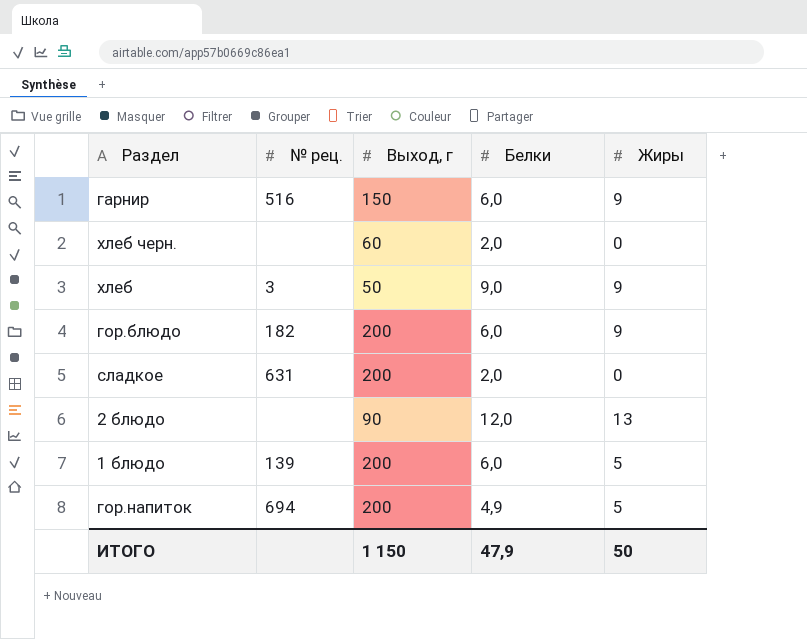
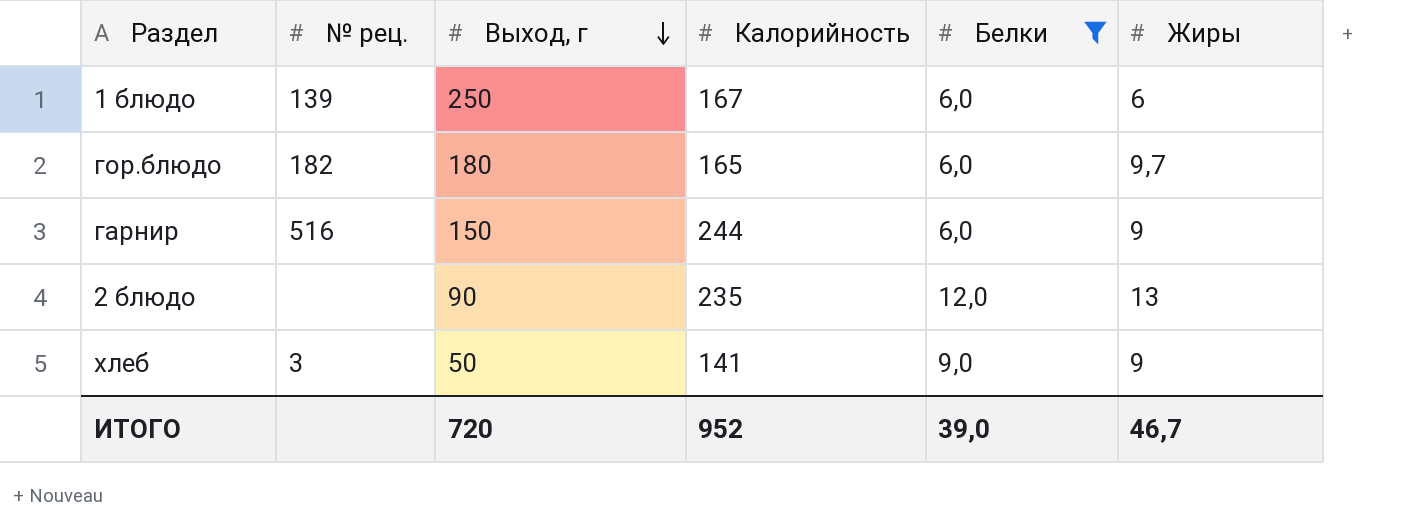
filter: none -> Белки >= 6,0
row order: none -> Выход, г descending
column Калорийность | position: none -> 4
1 блюдо | Выход, г: 200 -> 250
1 блюдо | Жиры: 5 -> 6
гор.блюдо | Выход, г: 200 -> 180
гор.блюдо | Жиры: 9 -> 9,7
ИТОГО | Выход, г: 1 150 -> 720
ИТОГО | Белки: 47,9 -> 39,0
ИТОГО | Жиры: 50 -> 46,7

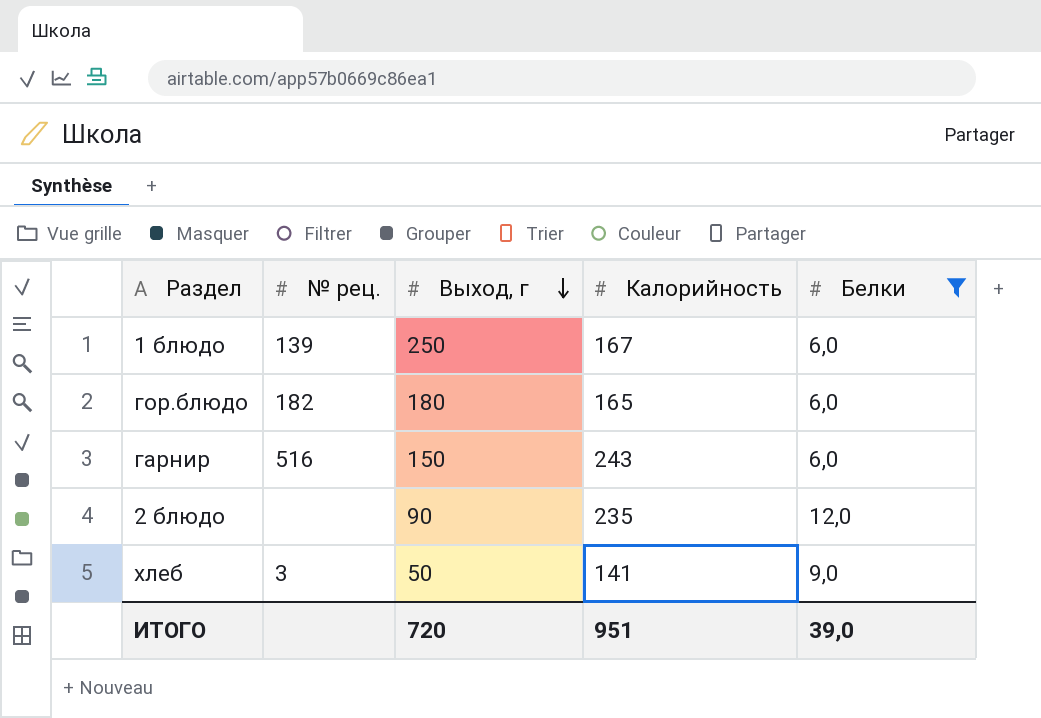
column Жиры | position: 6 -> none
гарнир | Калорийность: 244 -> 243
ИТОГО | Калорийность: 952 -> 951

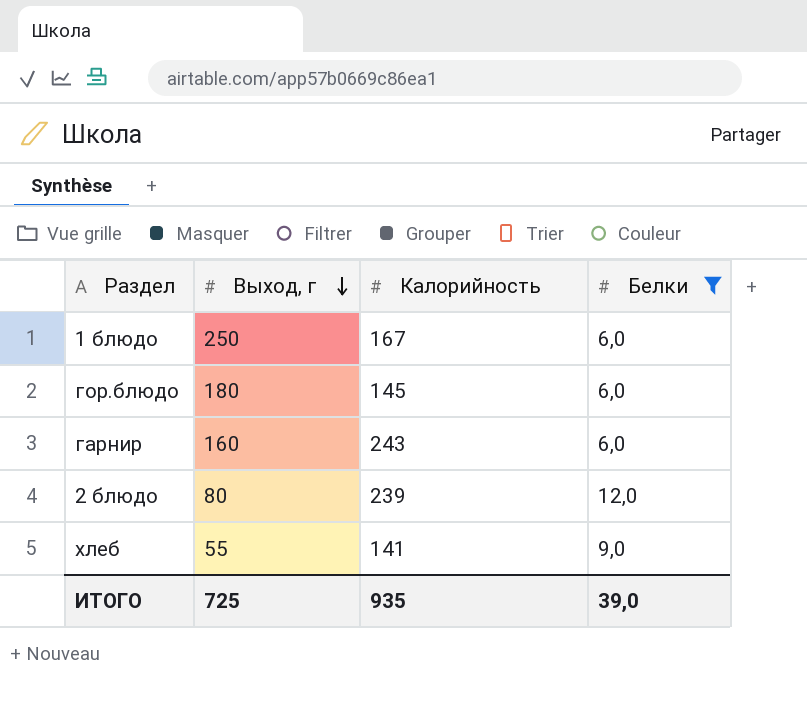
column № рец. | position: 2 -> none
гор.блюдо | Калорийность: 165 -> 145
гарнир | Выход, г: 150 -> 160
2 блюдо | Выход, г: 90 -> 80
2 блюдо | Калорийность: 235 -> 239
хлеб | Выход, г: 50 -> 55
ИТОГО | Выход, г: 720 -> 725
ИТОГО | Калорийность: 951 -> 935

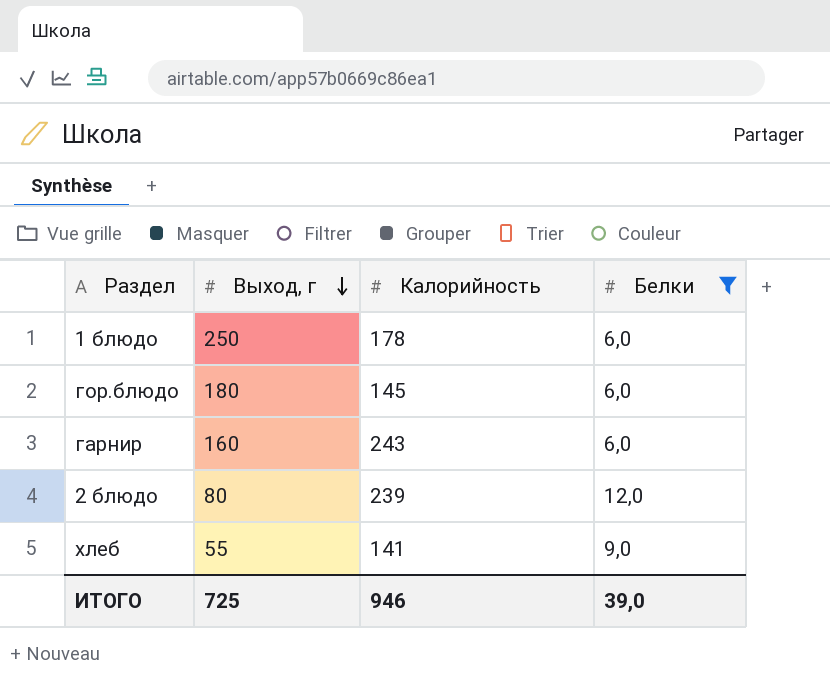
1 блюдо | Калорийность: 167 -> 178
ИТОГО | Калорийность: 935 -> 946

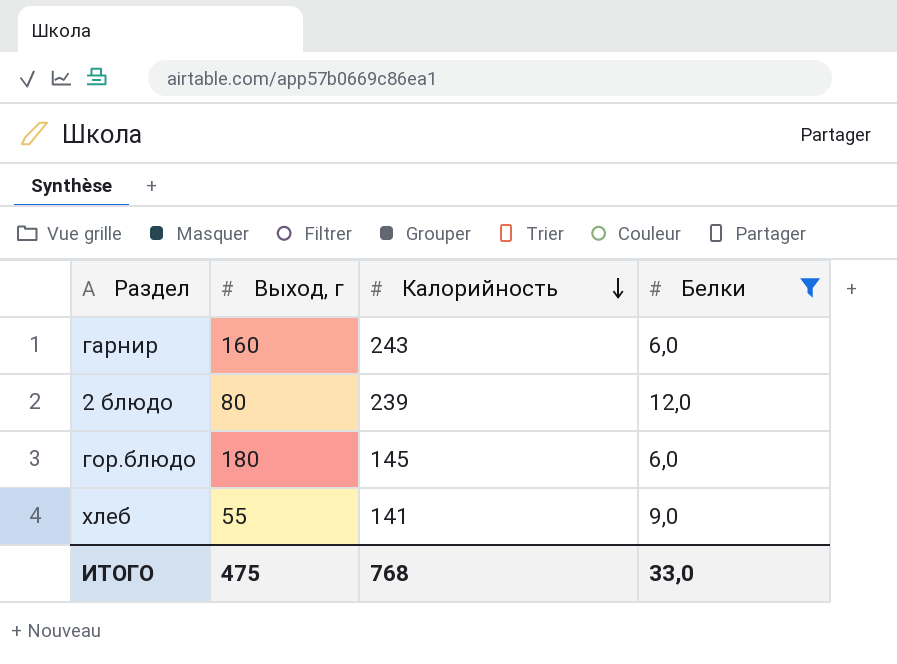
row order: Выход, г descending -> Калорийность descending
row 1 блюдо: 250 | 178 | 6,0 -> none
ИТОГО | Выход, г: 725 -> 475
ИТОГО | Калорийность: 946 -> 768
ИТОГО | Белки: 39,0 -> 33,0

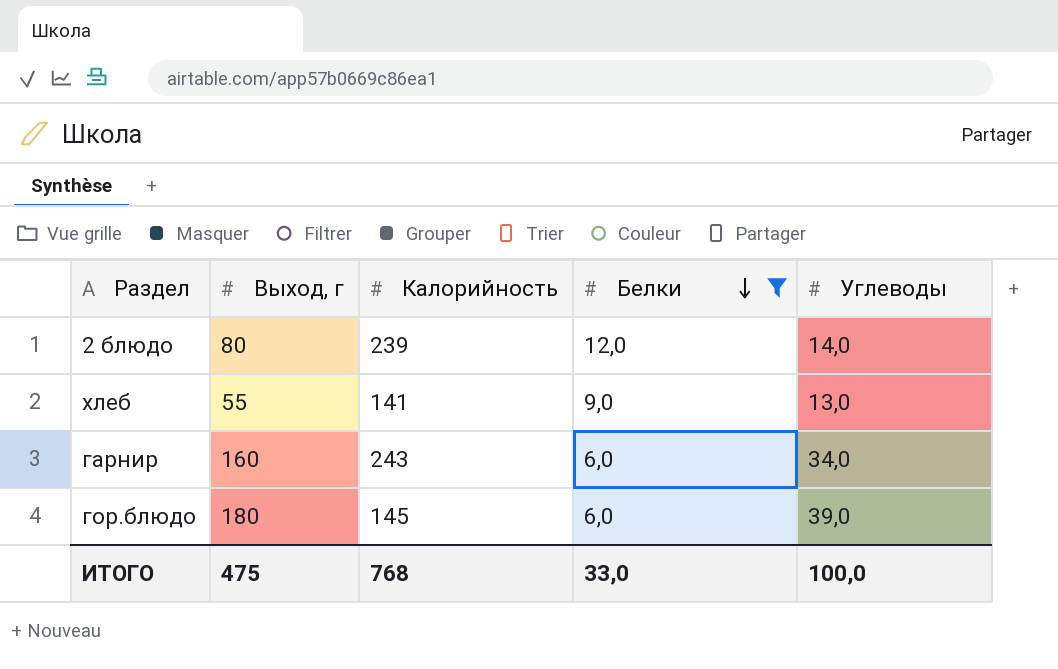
row order: Калорийность descending -> Белки descending
column Углеводы | position: none -> 5

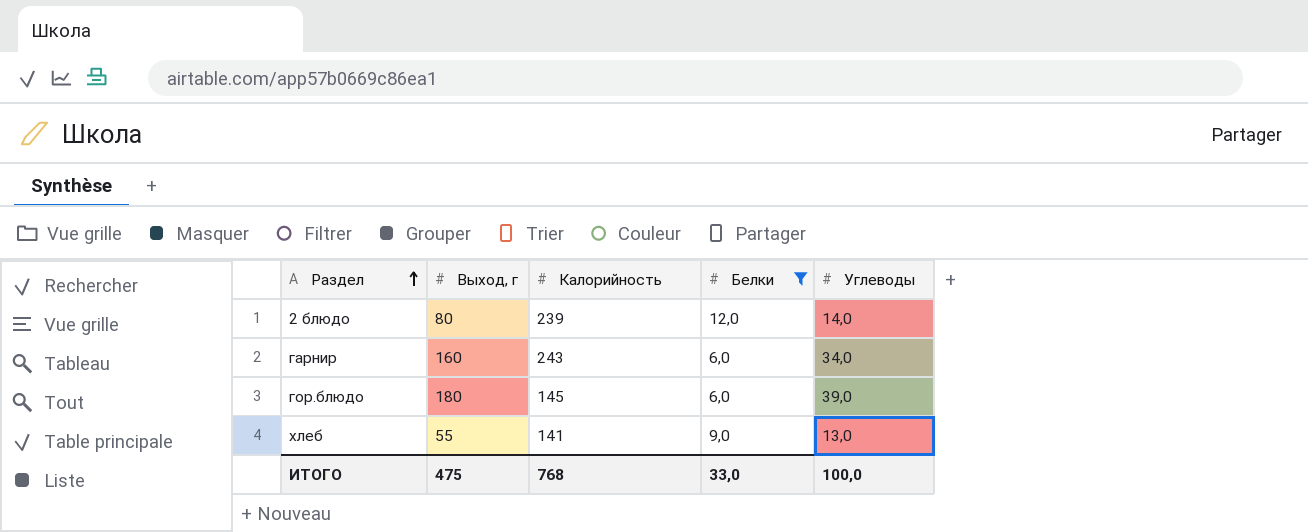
row order: Белки descending -> Раздел ascending

